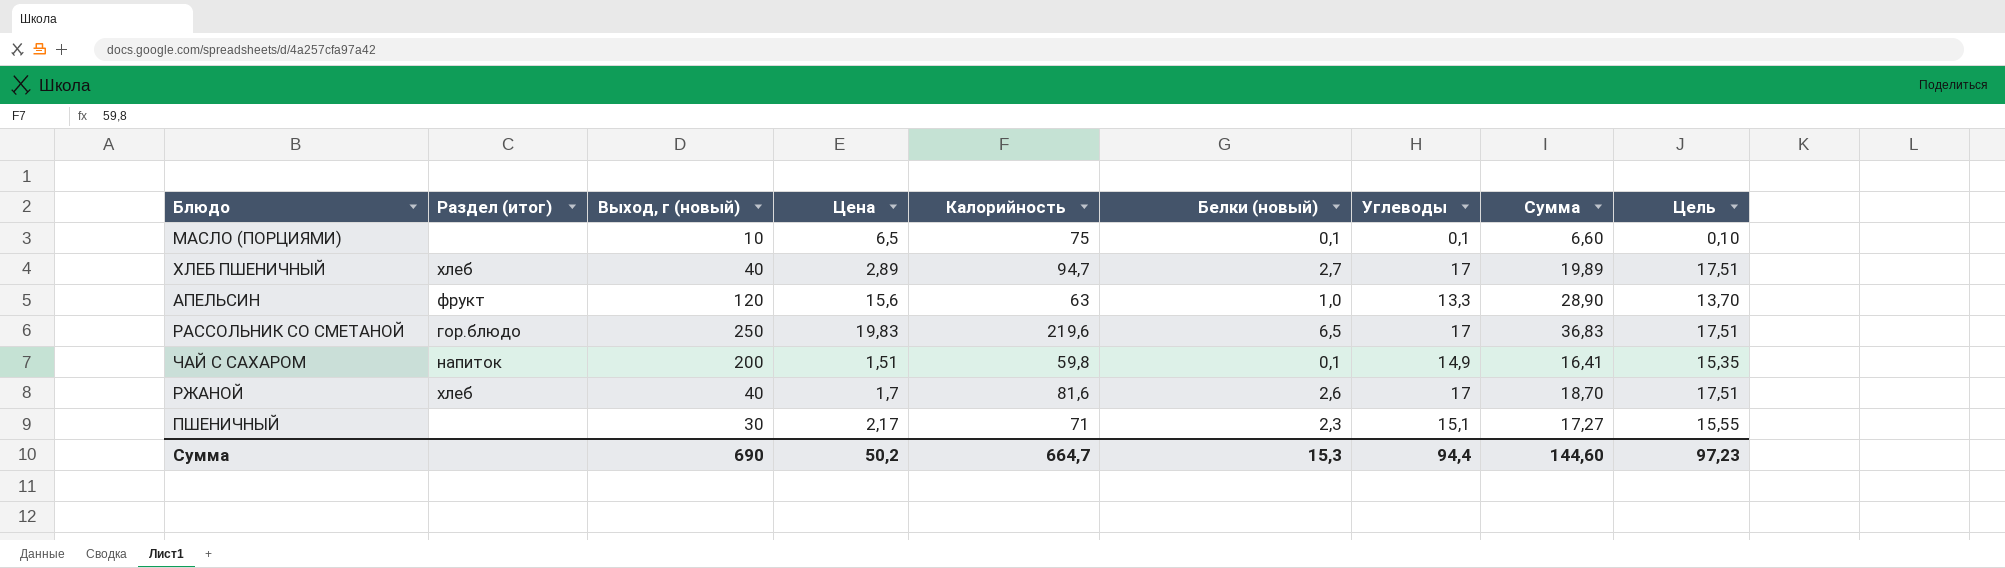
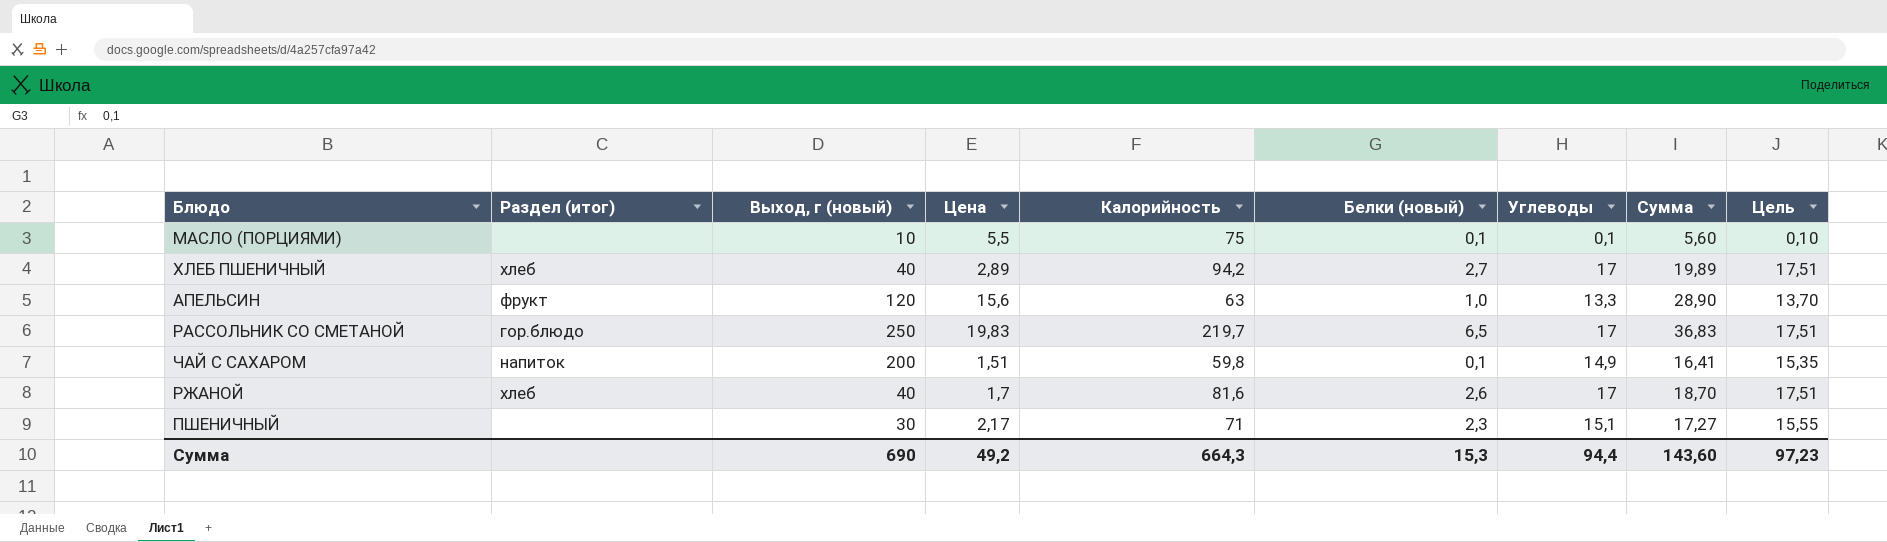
МАСЛО (ПОРЦИЯМИ) | Цена: 6,5 -> 5,5
МАСЛО (ПОРЦИЯМИ) | Сумма: 6,60 -> 5,60
ХЛЕБ ПШЕНИЧНЫЙ | Калорийность: 94,7 -> 94,2
РАССОЛЬНИК СО СМЕТАНОЙ | Калорийность: 219,6 -> 219,7
Сумма | Цена: 50,2 -> 49,2
Сумма | Калорийность: 664,7 -> 664,3
Сумма | Сумма: 144,60 -> 143,60

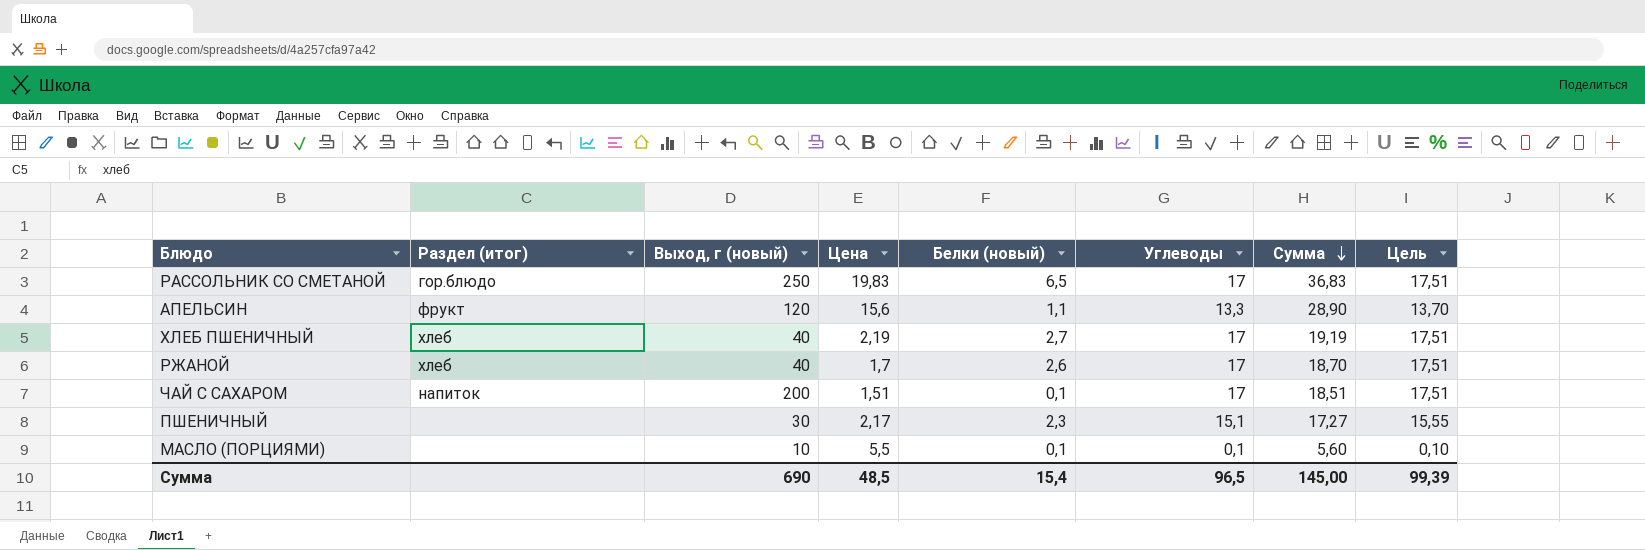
row order: none -> Сумма descending
column Калорийность | position: 5 -> none
АПЕЛЬСИН | Белки (новый): 1,0 -> 1,1
ХЛЕБ ПШЕНИЧНЫЙ | Цена: 2,89 -> 2,19
ХЛЕБ ПШЕНИЧНЫЙ | Сумма: 19,89 -> 19,19
ЧАЙ С САХАРОМ | Углеводы: 14,9 -> 17
ЧАЙ С САХАРОМ | Сумма: 16,41 -> 18,51
ЧАЙ С САХАРОМ | Цель: 15,35 -> 17,51
Сумма | Цена: 49,2 -> 48,5
Сумма | Белки (новый): 15,3 -> 15,4
Сумма | Углеводы: 94,4 -> 96,5
Сумма | Сумма: 143,60 -> 145,00
Сумма | Цель: 97,23 -> 99,39

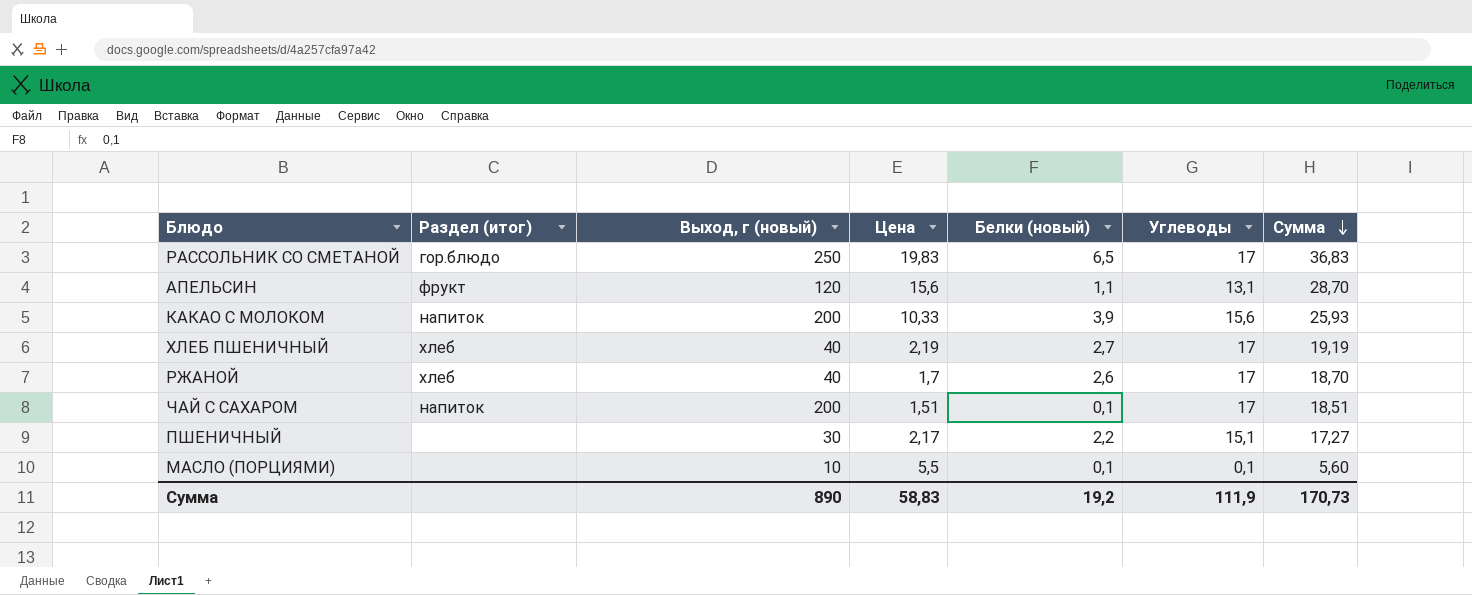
column Цель | formula: [Углеводы] * 1,03 -> none
АПЕЛЬСИН | Углеводы: 13,3 -> 13,1
АПЕЛЬСИН | Сумма: 28,90 -> 28,70
row КАКАО С МОЛОКОМ: none -> напиток | 200 | 10,33 | 3,9 | 15,6 | 25,93
ПШЕНИЧНЫЙ | Белки (новый): 2,3 -> 2,2
Сумма | Выход, г (новый): 690 -> 890
Сумма | Цена: 48,5 -> 58,83
Сумма | Белки (новый): 15,4 -> 19,2
Сумма | Углеводы: 96,5 -> 111,9
Сумма | Сумма: 145,00 -> 170,73

